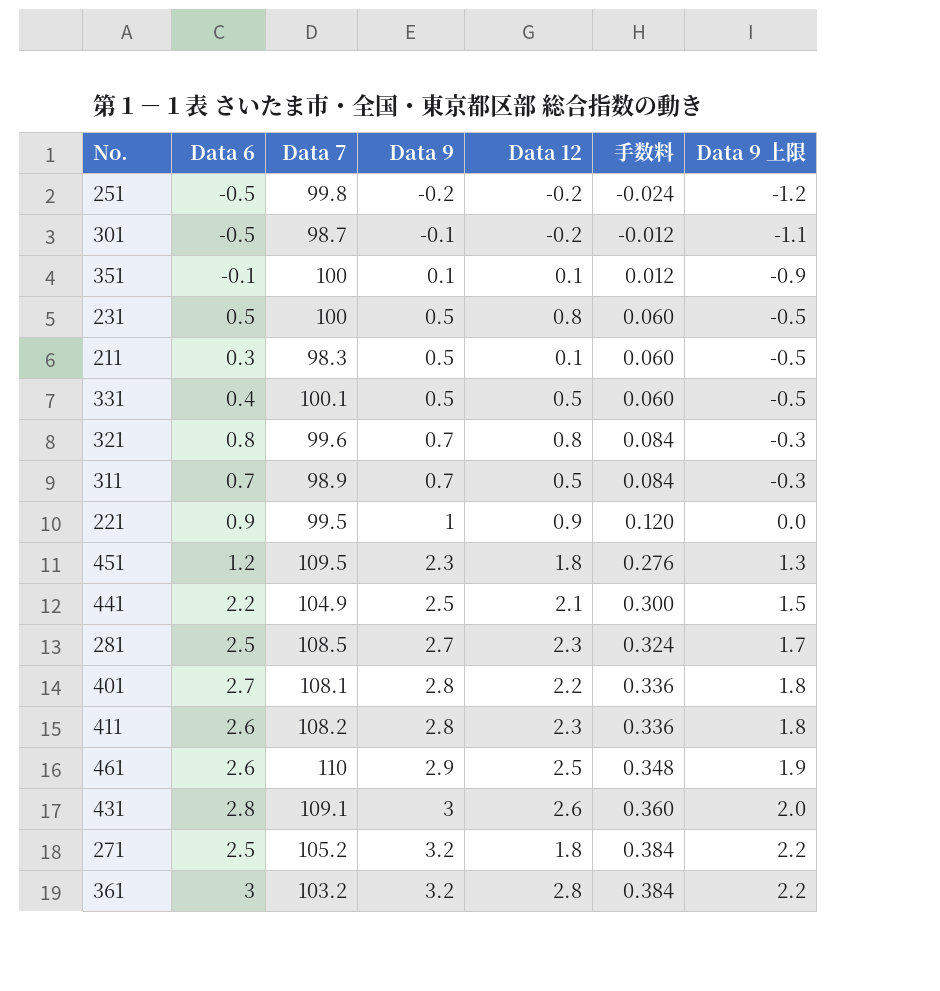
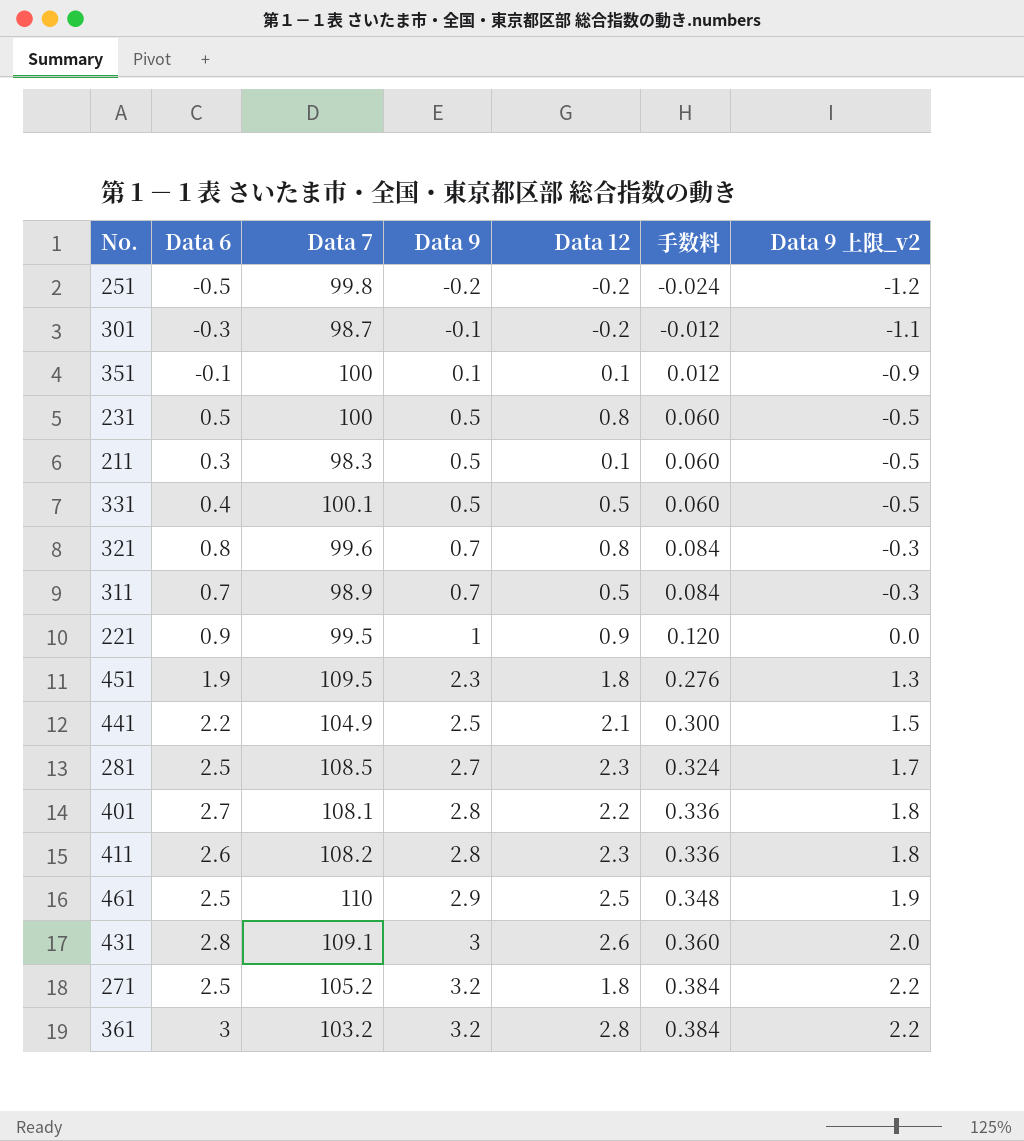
column name: Data 9 上限 -> Data 9 上限_v2
301 | Data 6: -0.5 -> -0.3
451 | Data 6: 1.2 -> 1.9
461 | Data 6: 2.6 -> 2.5

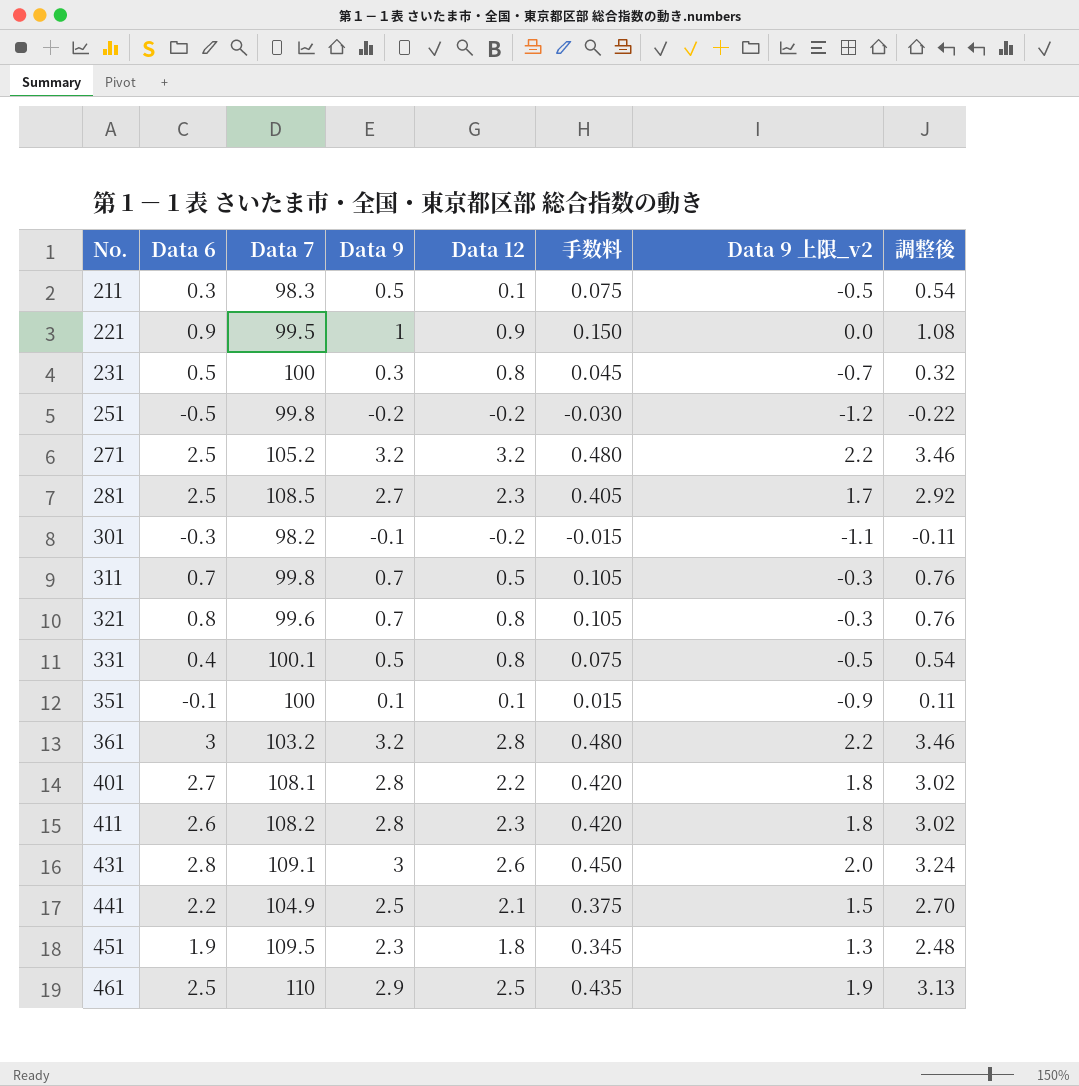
row order: Data 9 ascending -> No. ascending
column 手数料 | formula: [Data 9] * 0.12 -> [Data 9] * 0.15
column 調整後 | formula: none -> [Data 9] * 1.08
231 | Data 9: 0.5 -> 0.3
231 | Data 9 上限_v2: -0.5 -> -0.7
271 | Data 12: 1.8 -> 3.2
301 | Data 7: 98.7 -> 98.2
311 | Data 7: 98.9 -> 99.8
331 | Data 12: 0.5 -> 0.8

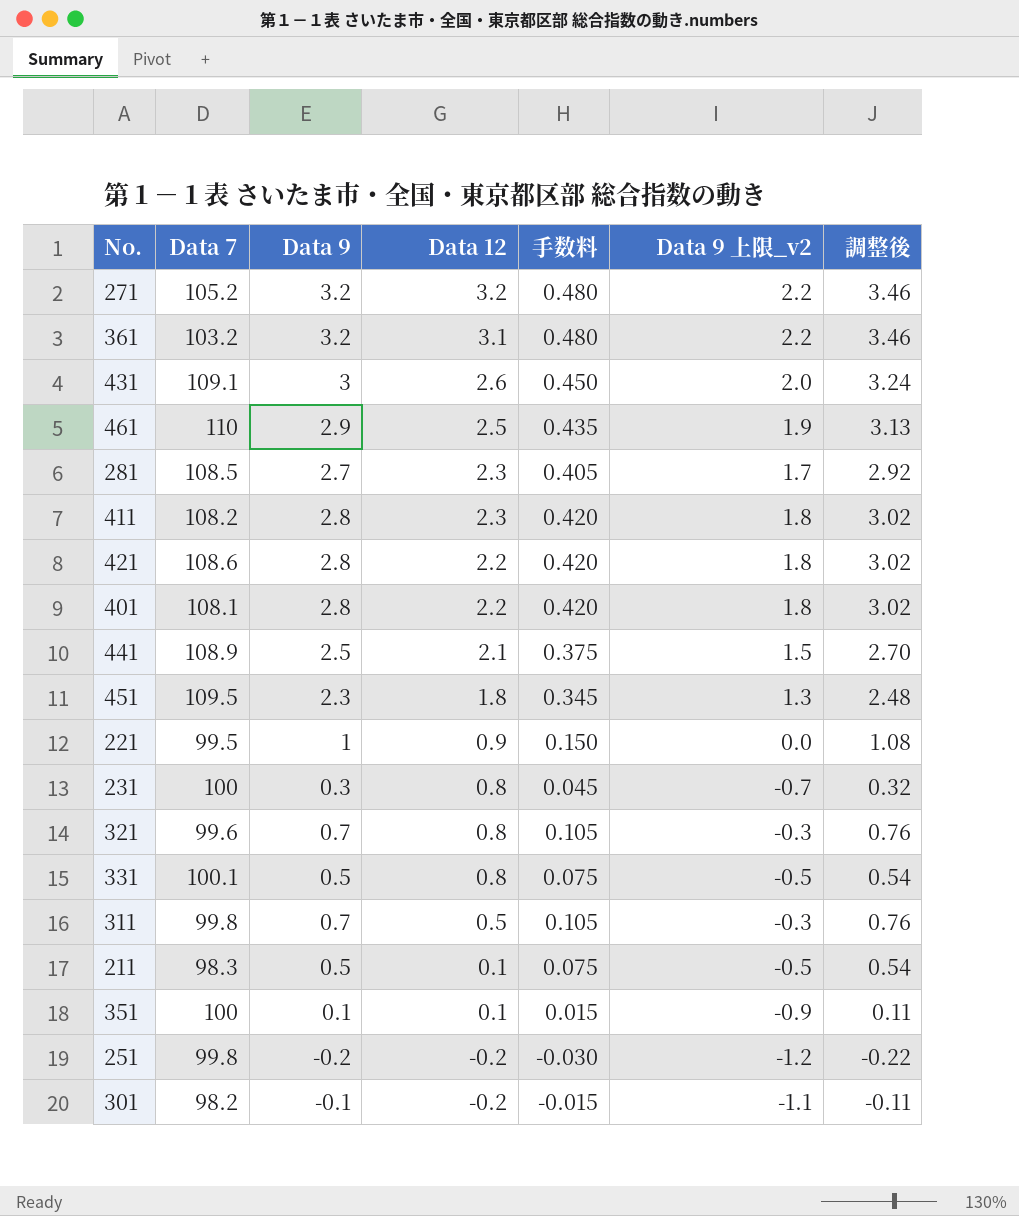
row order: No. ascending -> Data 12 descending
column Data 6 | position: 2 -> none
361 | Data 12: 2.8 -> 3.1
row 421: none -> 108.6 | 2.8 | 2.2 | 0.420 | 1.8 | 3.02
441 | Data 7: 104.9 -> 108.9

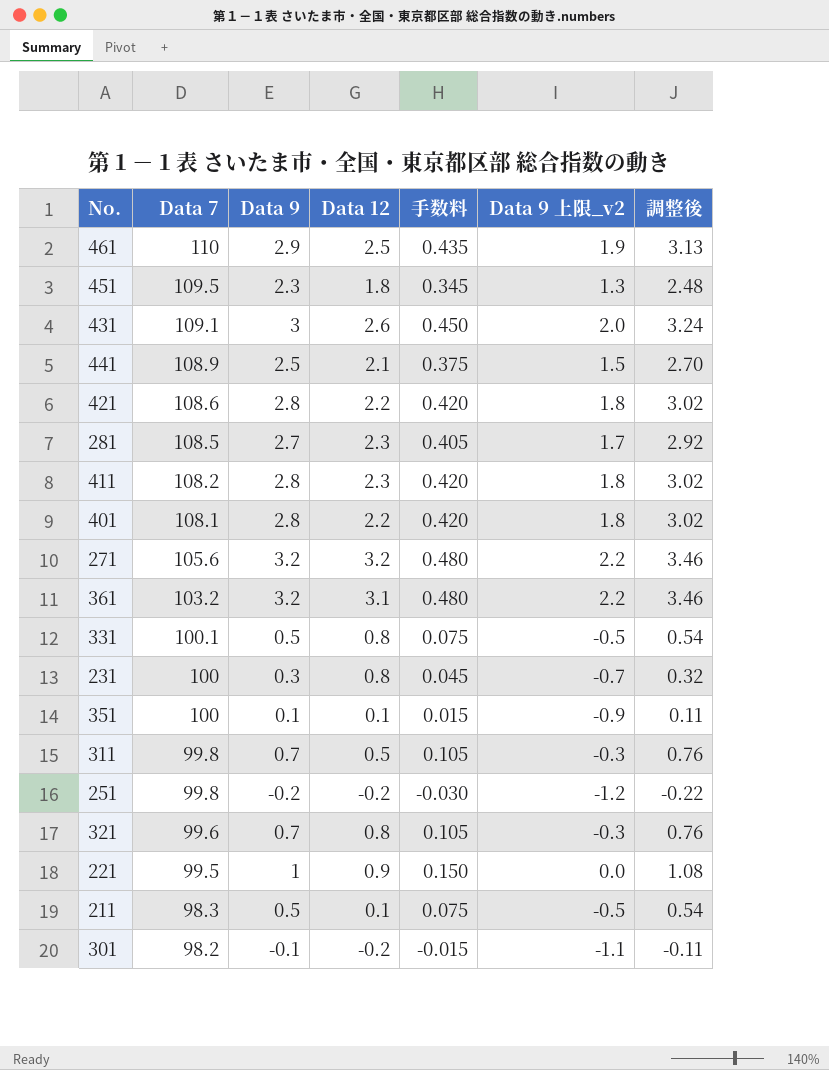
row order: Data 12 descending -> Data 7 descending
271 | Data 7: 105.2 -> 105.6

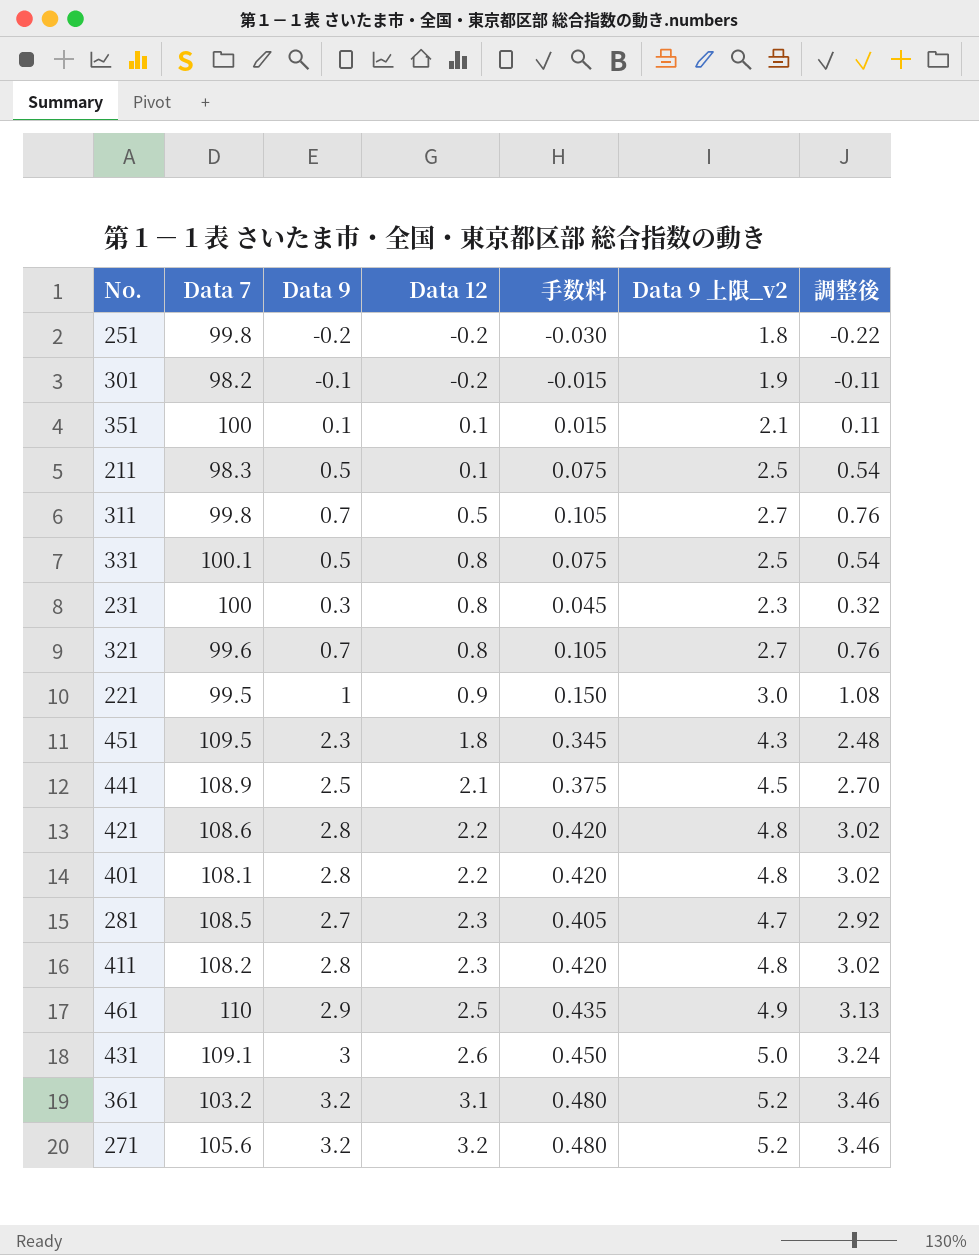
row order: Data 7 descending -> Data 12 ascending
column Data 9 上限_v2 | formula: [Data 9] - 1 -> [Data 9] + 2

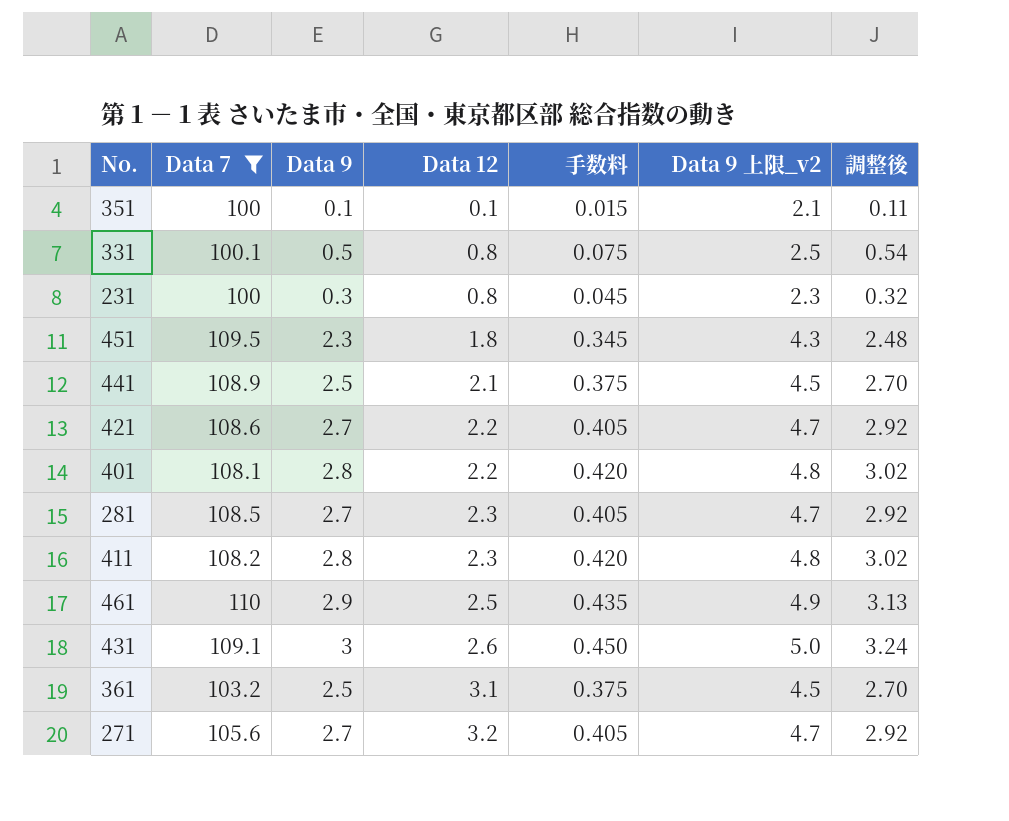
filter: none -> Data 7 >= 100
421 | Data 9: 2.8 -> 2.7
421 | 手数料: 0.420 -> 0.405
421 | Data 9 上限_v2: 4.8 -> 4.7
421 | 調整後: 3.02 -> 2.92
361 | Data 9: 3.2 -> 2.5
361 | 手数料: 0.480 -> 0.375
361 | Data 9 上限_v2: 5.2 -> 4.5
361 | 調整後: 3.46 -> 2.70
271 | Data 9: 3.2 -> 2.7
271 | 手数料: 0.480 -> 0.405
271 | Data 9 上限_v2: 5.2 -> 4.7
271 | 調整後: 3.46 -> 2.92

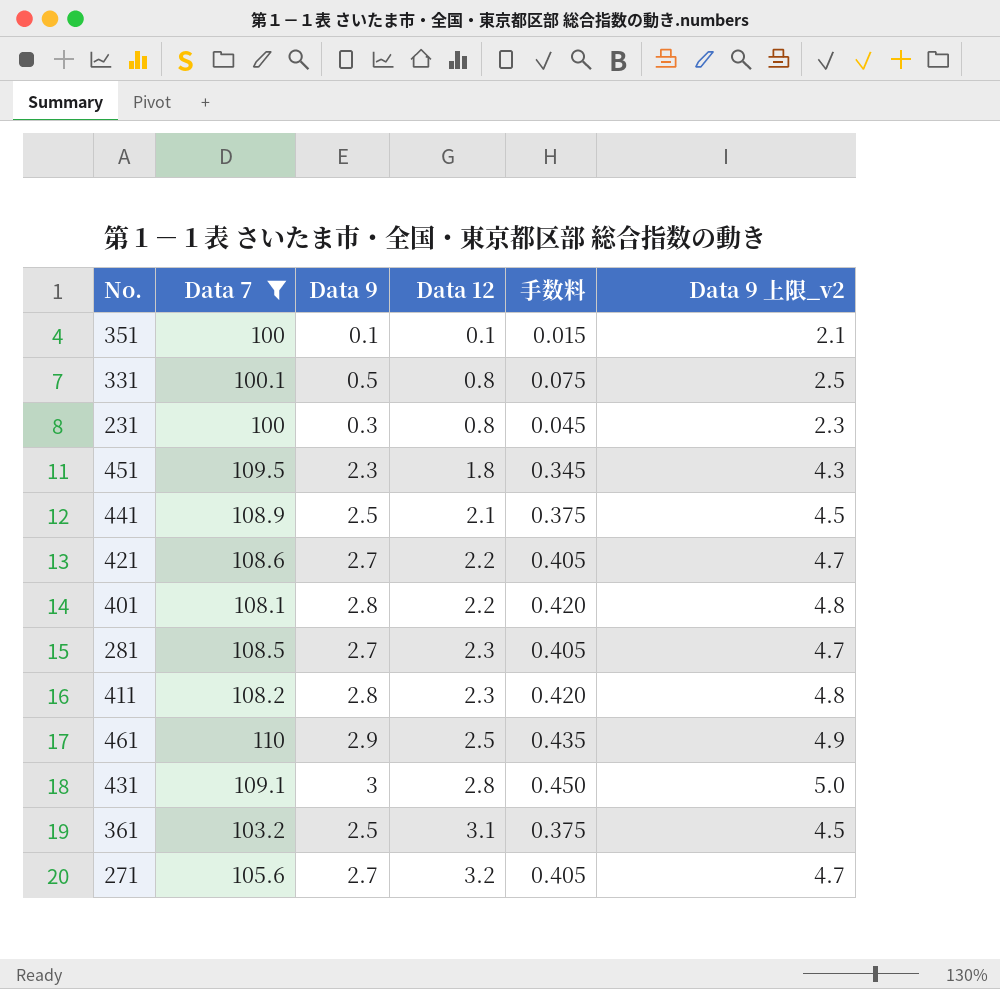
column 調整後 | formula: [Data 9] * 1.08 -> none
431 | Data 12: 2.6 -> 2.8

